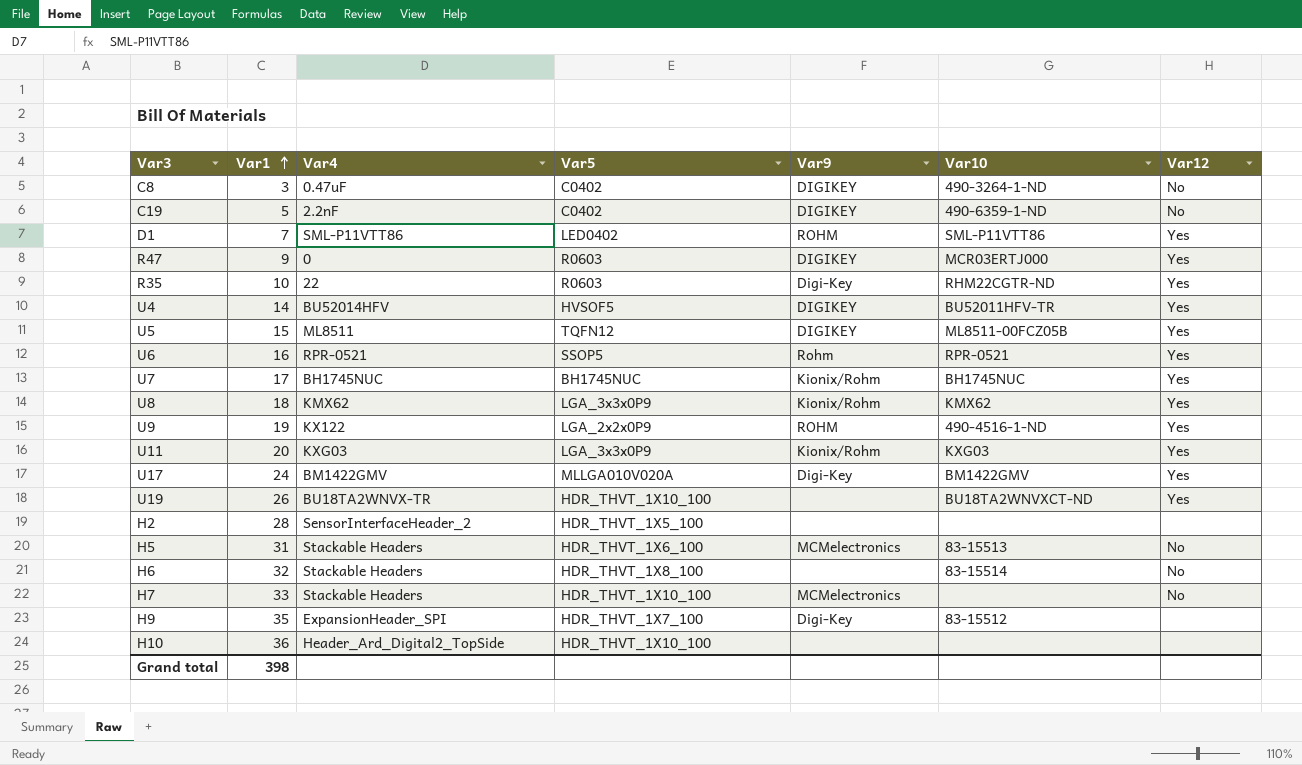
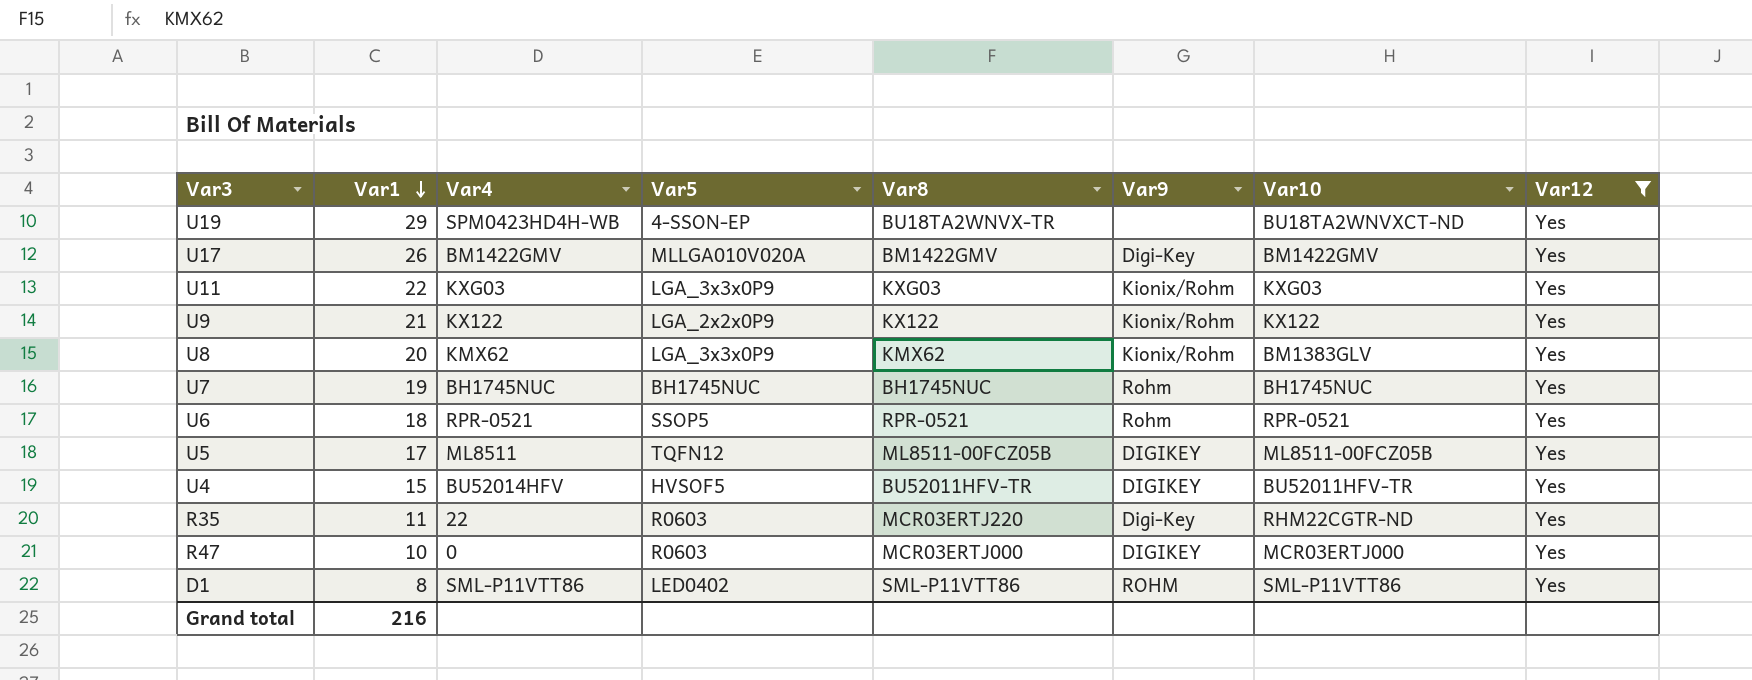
filter: none -> Var12 = Yes
row order: Var1 ascending -> Var1 descending
column Var8 | position: none -> 5
U19 | Var1: 26 -> 29
U19 | Var4: BU18TA2WNVX-TR -> SPM0423HD4H-WB
U19 | Var5: HDR_THVT_1X10_100 -> 4-SSON-EP
U17 | Var1: 24 -> 26
U11 | Var1: 20 -> 22
U9 | Var1: 19 -> 21
U9 | Var9: ROHM -> Kionix/Rohm
U9 | Var10: 490-4516-1-ND -> KX122
U8 | Var1: 18 -> 20
U8 | Var10: KMX62 -> BM1383GLV
U7 | Var1: 17 -> 19
U7 | Var9: Kionix/Rohm -> Rohm
U6 | Var1: 16 -> 18
U5 | Var1: 15 -> 17
U4 | Var1: 14 -> 15
R35 | Var1: 10 -> 11
R47 | Var1: 9 -> 10
D1 | Var1: 7 -> 8
Grand total | Var1: 398 -> 216

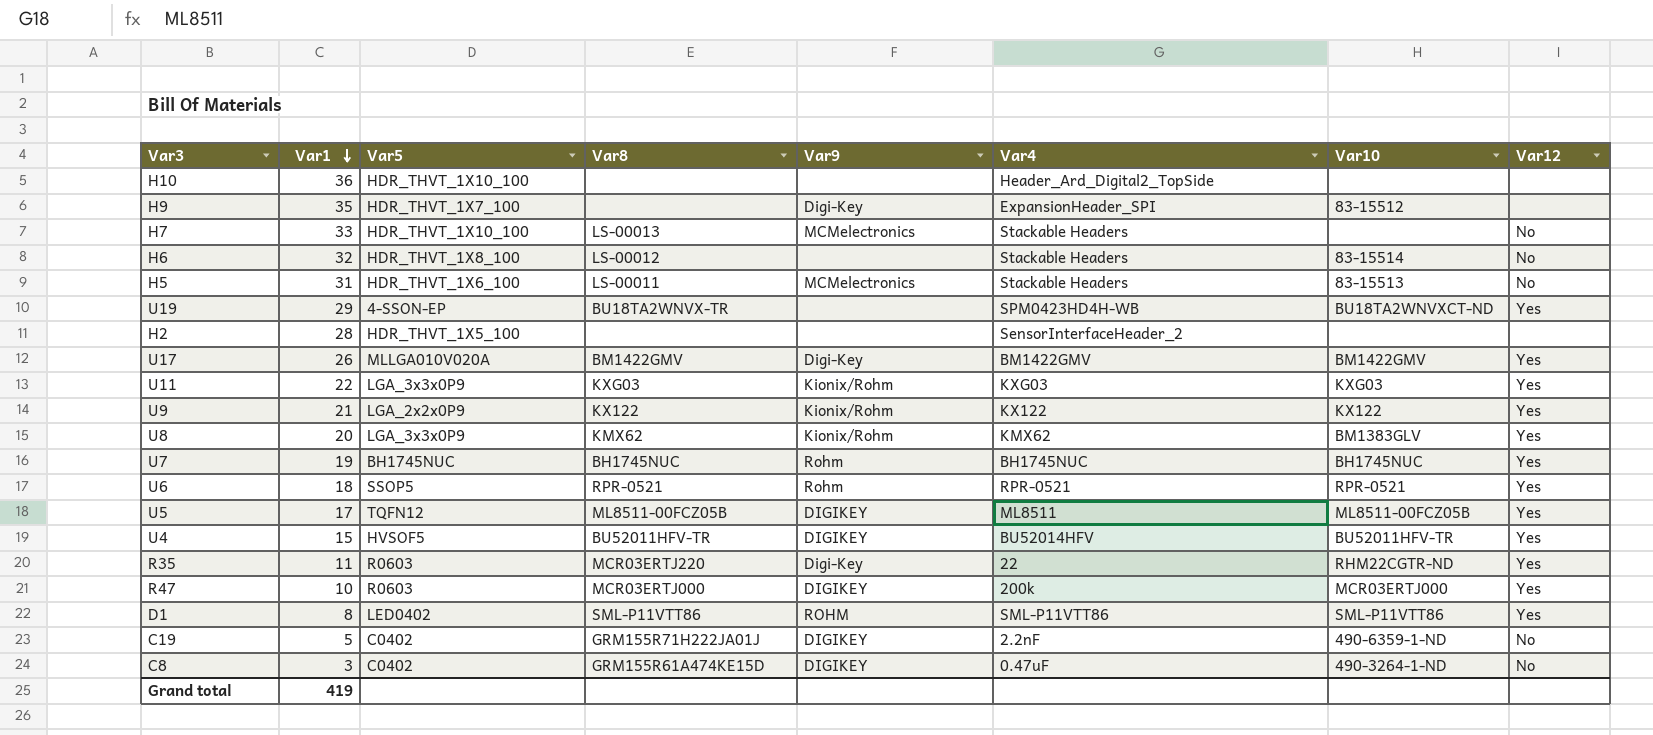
filter: Var12 = Yes -> none
column Var4 | position: 3 -> 6
R47 | Var4: 0 -> 200k
Grand total | Var1: 216 -> 419

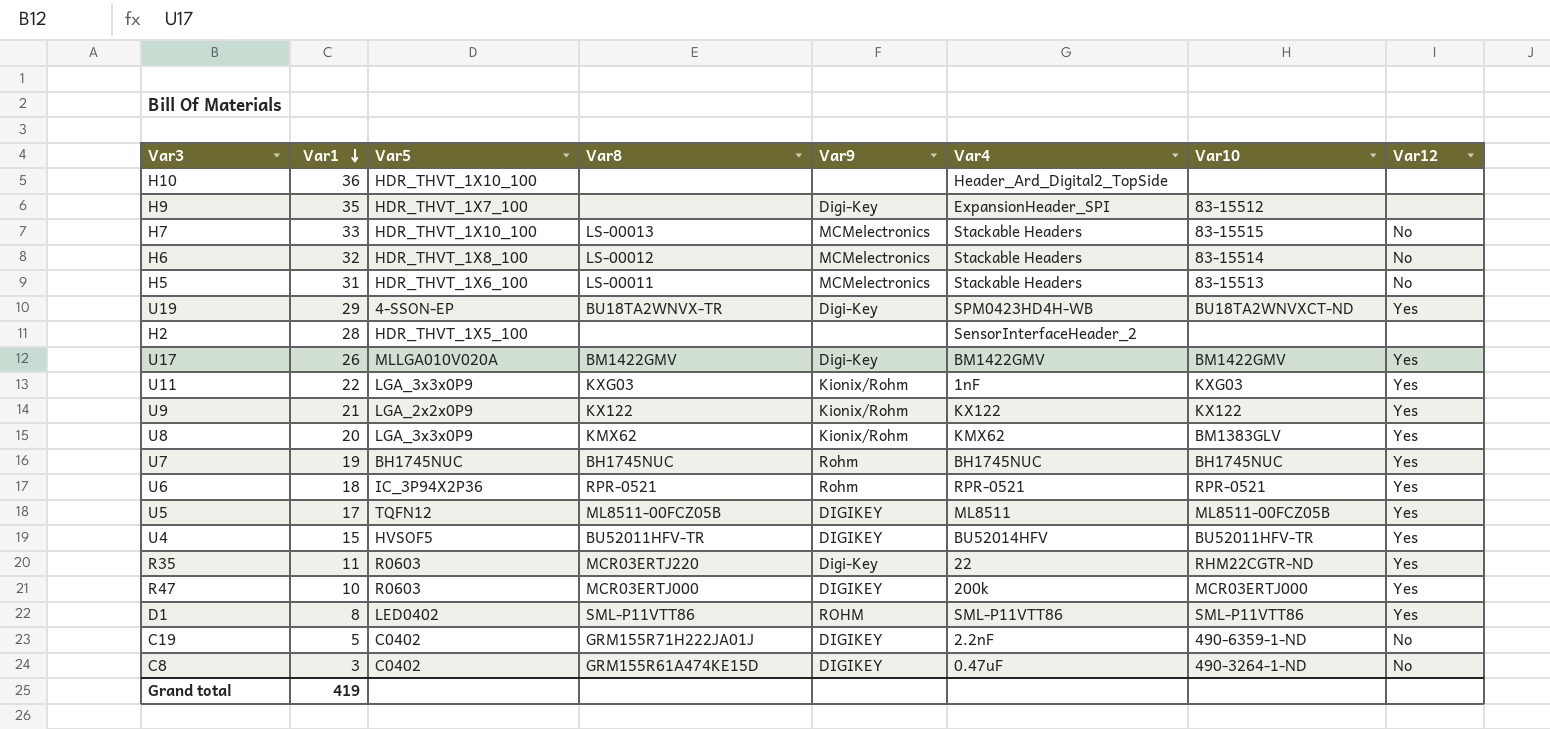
H7 | Var10: none -> 83-15515
H6 | Var9: none -> MCMelectronics
U19 | Var9: none -> Digi-Key
U11 | Var4: KXG03 -> 1nF
U6 | Var5: SSOP5 -> IC_3P94X2P36

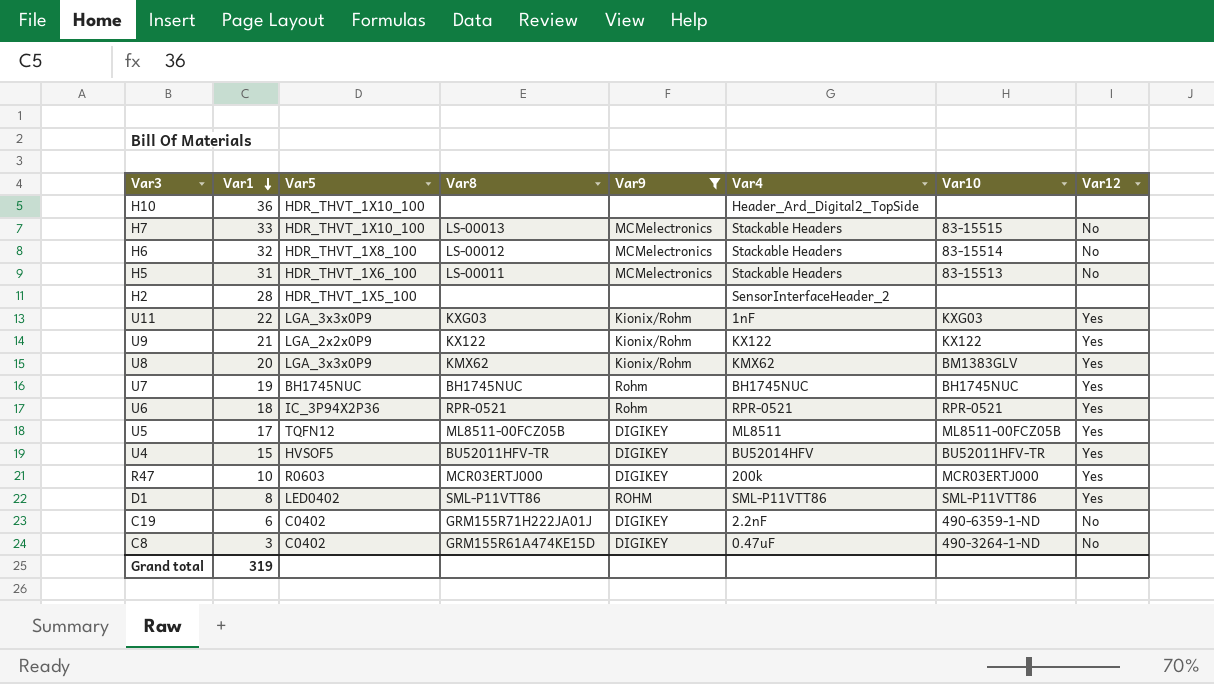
filter: none -> Var9 != Digi-Key
C19 | Var1: 5 -> 6
Grand total | Var1: 419 -> 319

